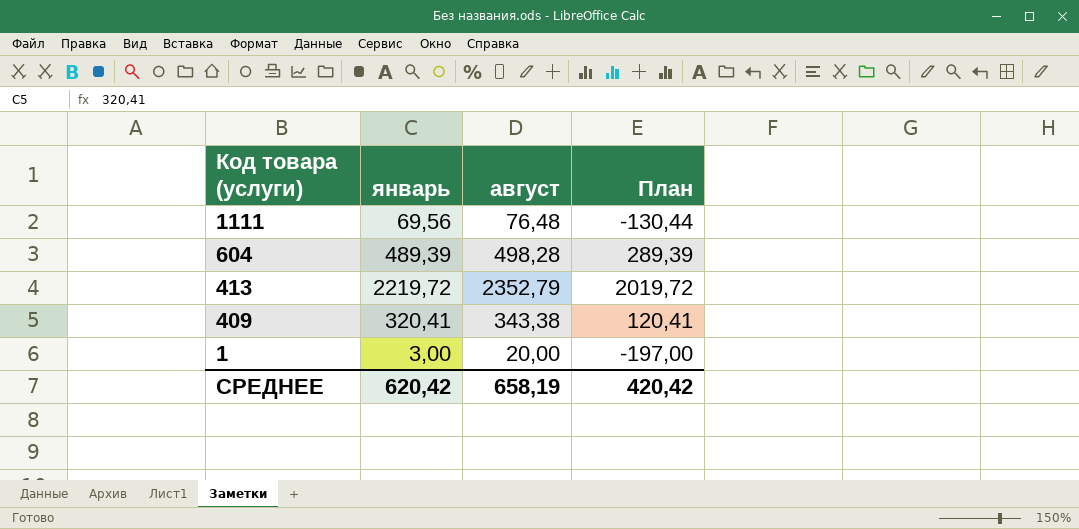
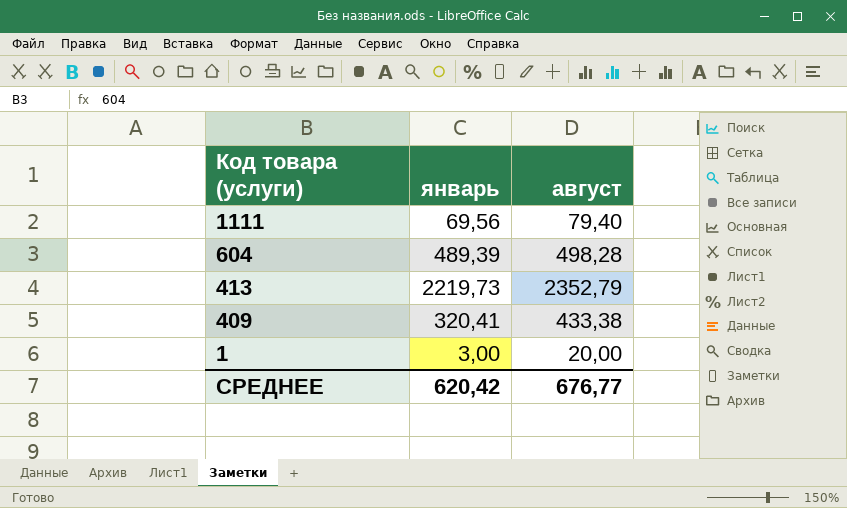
column План | formula: [январь] - 200 -> none
1111 | август: 76,48 -> 79,40
413 | январь: 2219,72 -> 2219,73
409 | август: 343,38 -> 433,38
СРЕДНЕЕ | август: 658,19 -> 676,77

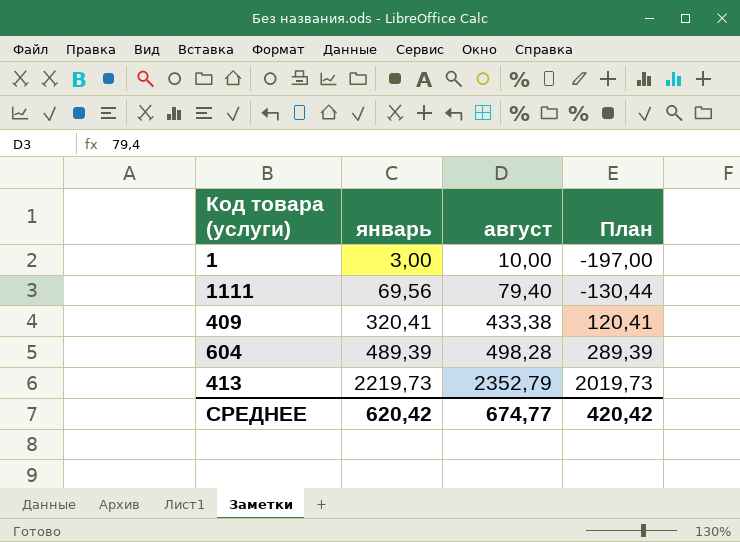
row order: Код товара (услуги) descending -> январь ascending
column План | formula: none -> [январь] - 200
1 | август: 20,00 -> 10,00
СРЕДНЕЕ | август: 676,77 -> 674,77

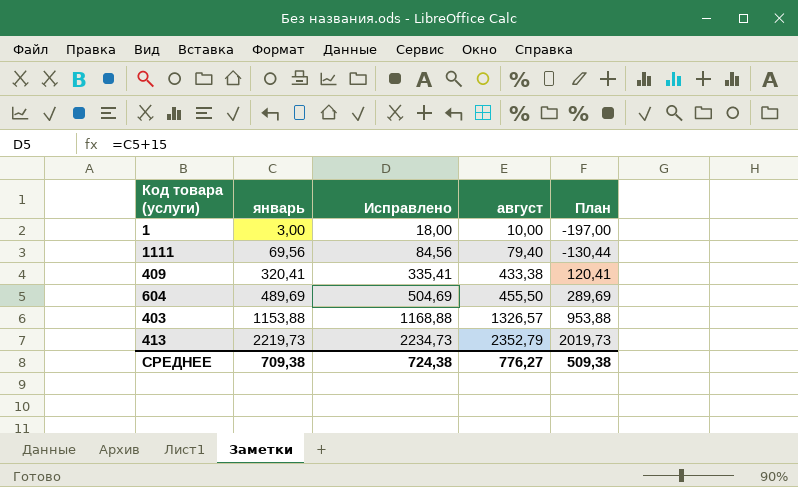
column Исправлено | formula: none -> [январь] + 15
604 | январь: 489,39 -> 489,69
604 | август: 498,28 -> 455,50
604 | План: 289,39 -> 289,69
row 403: none -> 1153,88 | 1168,88 | 1326,57 | 953,88
СРЕДНЕЕ | январь: 620,42 -> 709,38
СРЕДНЕЕ | август: 674,77 -> 776,27
СРЕДНЕЕ | План: 420,42 -> 509,38

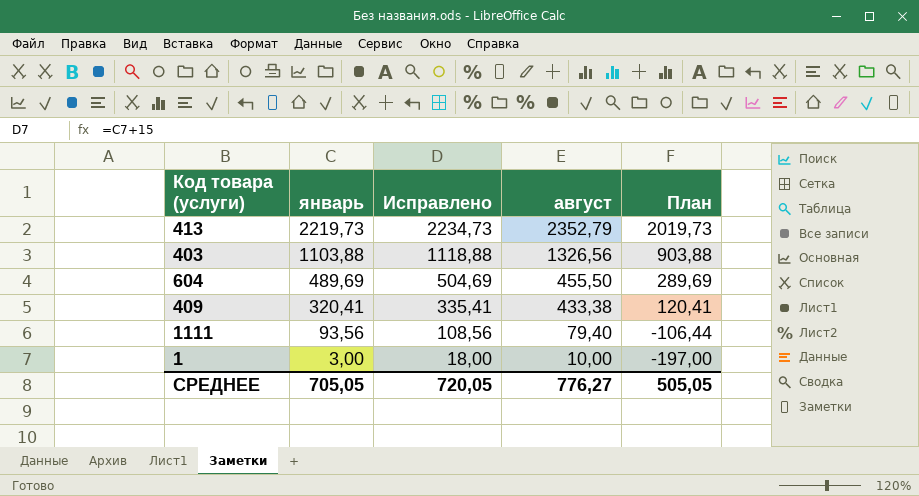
row order: январь ascending -> январь descending
403 | январь: 1153,88 -> 1103,88
403 | Исправлено: 1168,88 -> 1118,88
403 | август: 1326,57 -> 1326,56
403 | План: 953,88 -> 903,88
1111 | январь: 69,56 -> 93,56
1111 | Исправлено: 84,56 -> 108,56
1111 | План: -130,44 -> -106,44
СРЕДНЕЕ | январь: 709,38 -> 705,05
СРЕДНЕЕ | Исправлено: 724,38 -> 720,05
СРЕДНЕЕ | План: 509,38 -> 505,05

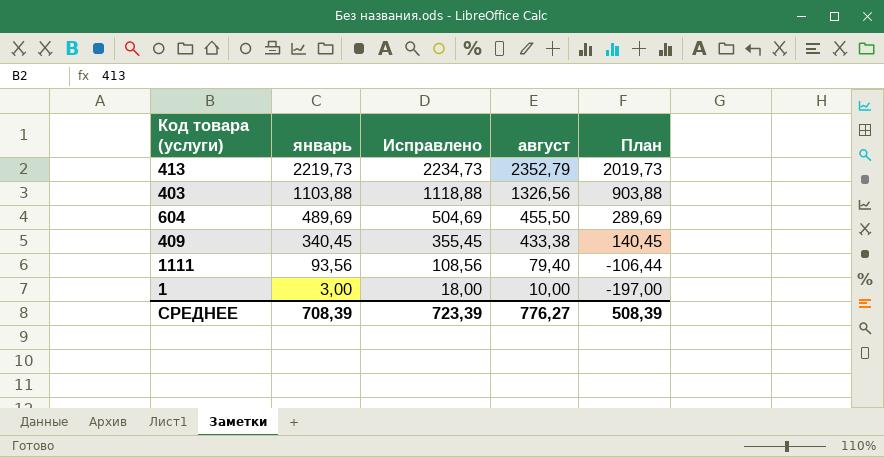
409 | январь: 320,41 -> 340,45
409 | Исправлено: 335,41 -> 355,45
409 | План: 120,41 -> 140,45
СРЕДНЕЕ | январь: 705,05 -> 708,39
СРЕДНЕЕ | Исправлено: 720,05 -> 723,39
СРЕДНЕЕ | План: 505,05 -> 508,39

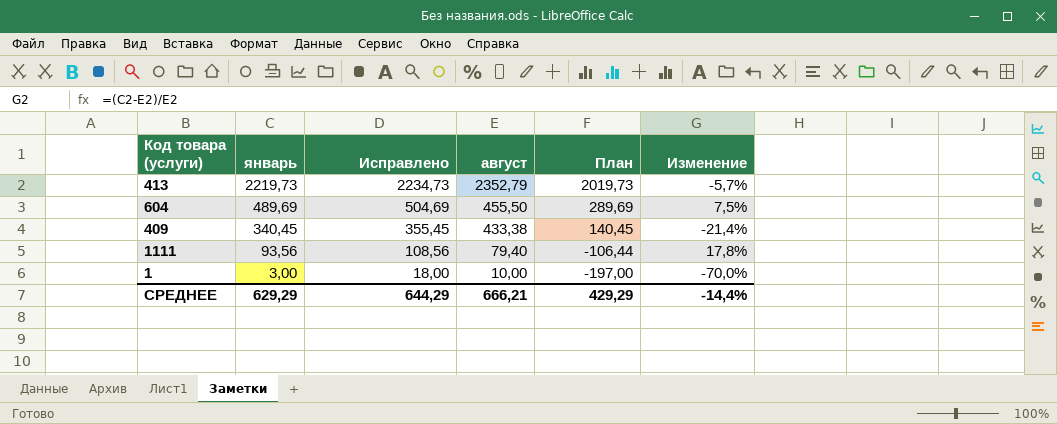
column Изменение | formula: none -> ([январь] - [август]) / [август]
row 403: 1103,88 | 1118,88 | 1326,56 | 903,88 -> none
СРЕДНЕЕ | январь: 708,39 -> 629,29
СРЕДНЕЕ | Исправлено: 723,39 -> 644,29
СРЕДНЕЕ | август: 776,27 -> 666,21
СРЕДНЕЕ | План: 508,39 -> 429,29

